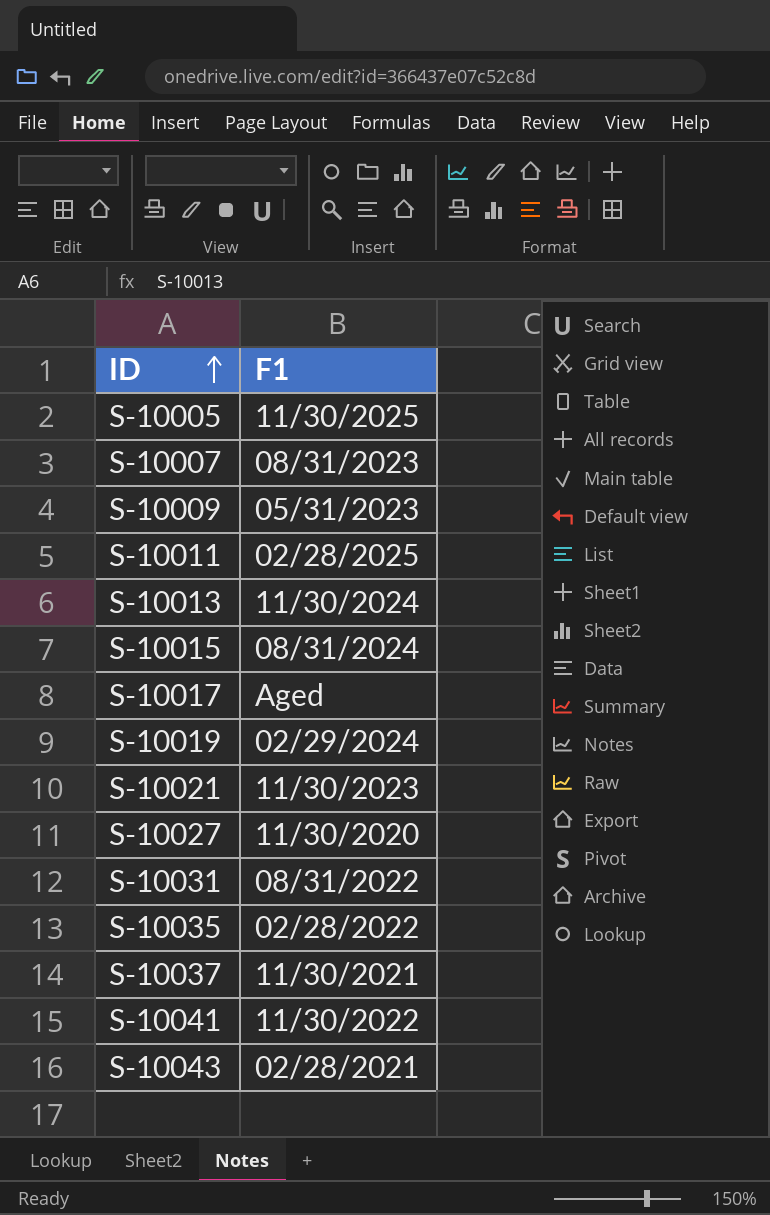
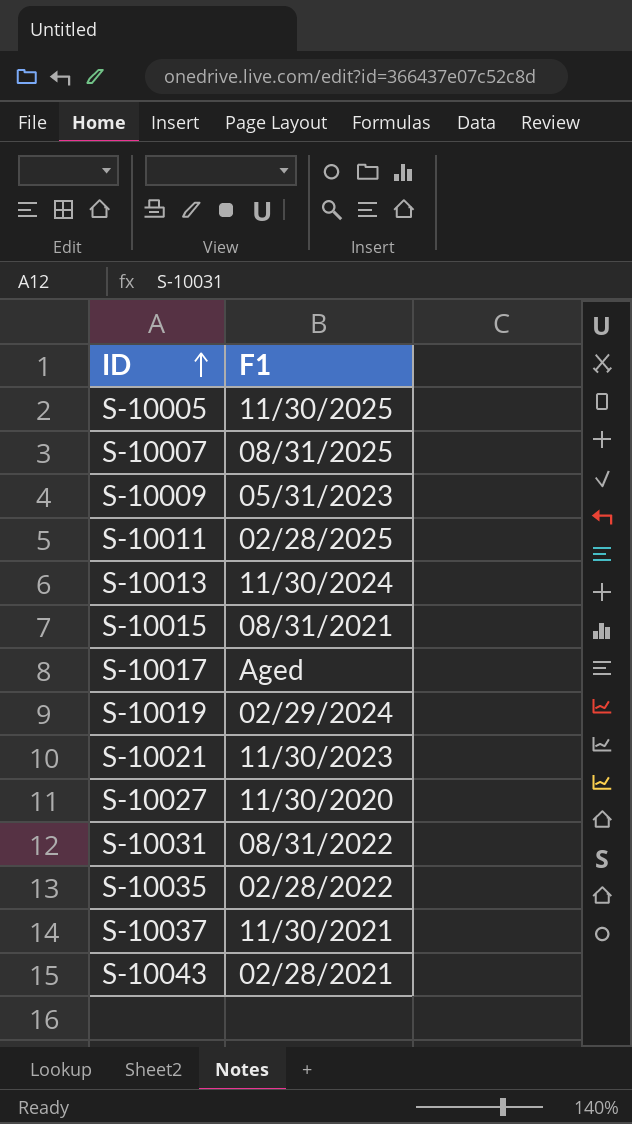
row S-10041: 11/30/2022 -> none
S-10007 | F1: 08/31/2023 -> 08/31/2025
S-10015 | F1: 08/31/2024 -> 08/31/2021

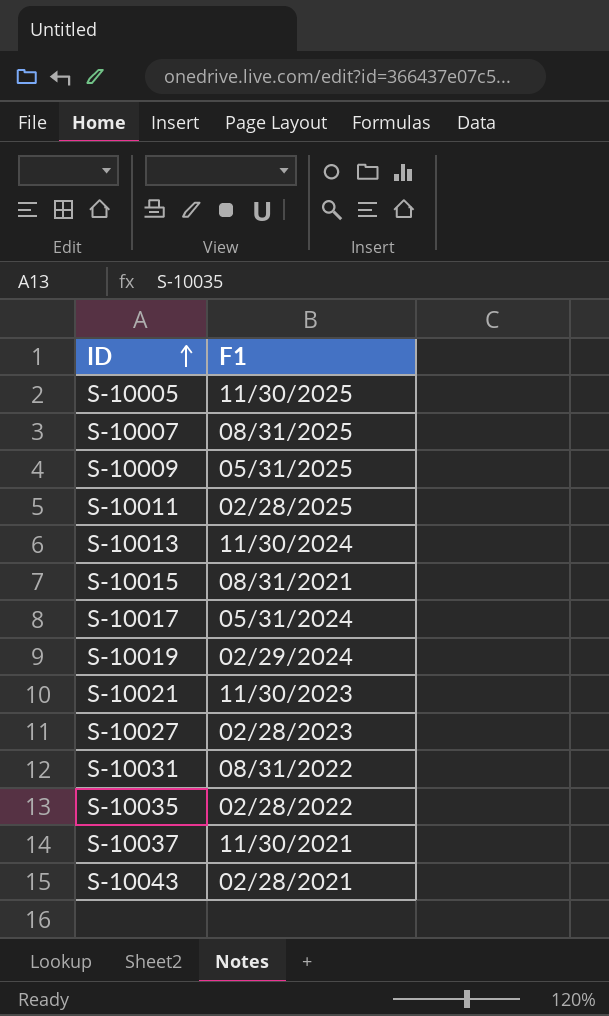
S-10009 | F1: 05/31/2023 -> 05/31/2025
S-10017 | F1: Aged -> 05/31/2024
S-10027 | F1: 11/30/2020 -> 02/28/2023

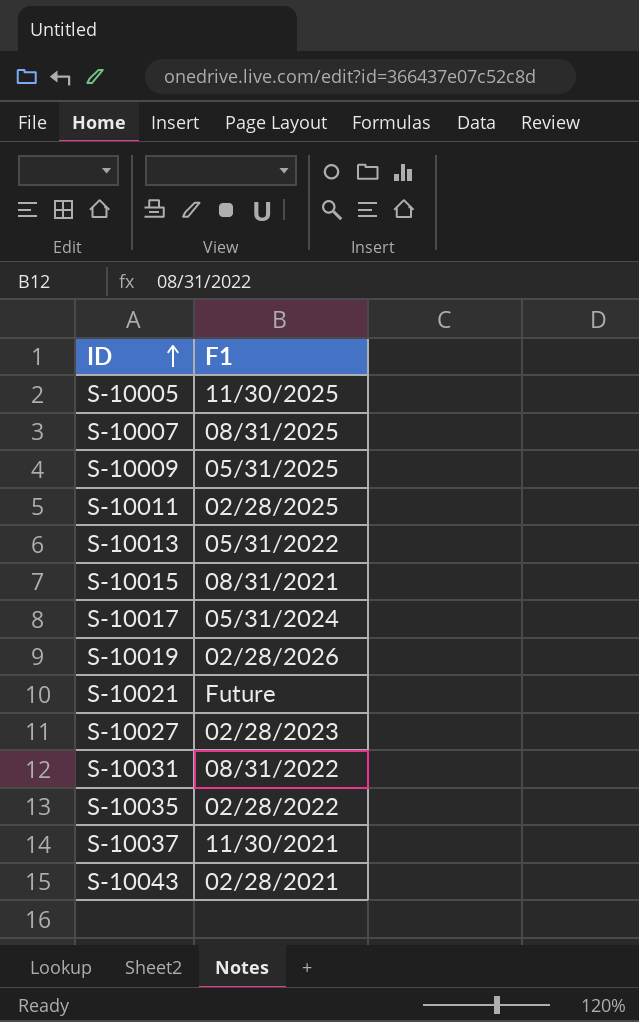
S-10013 | F1: 11/30/2024 -> 05/31/2022
S-10019 | F1: 02/29/2024 -> 02/28/2026
S-10021 | F1: 11/30/2023 -> Future

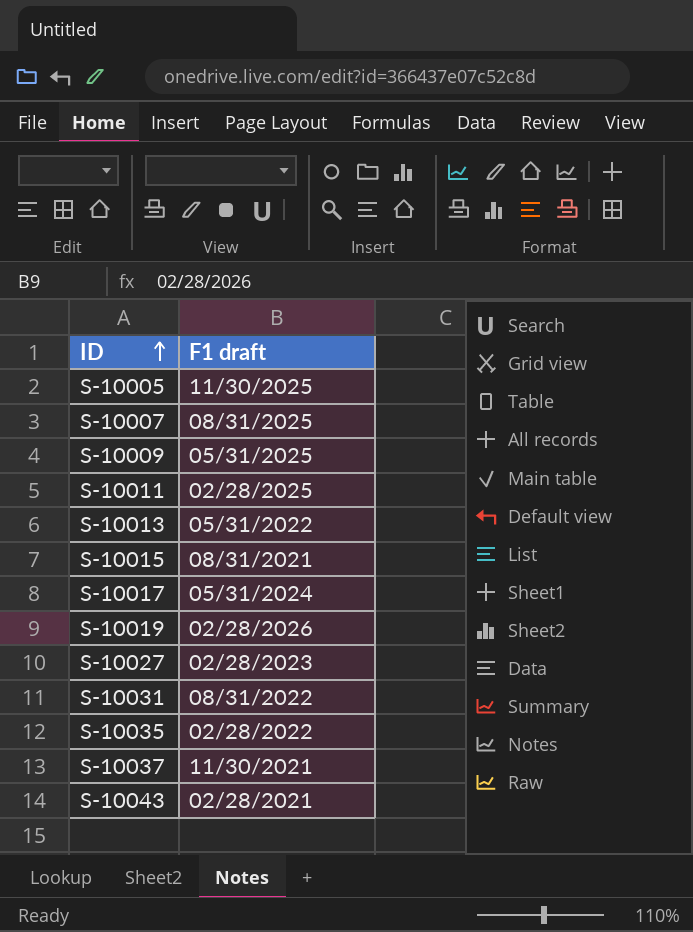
column name: F1 -> F1 draft
row S-10021: Future -> none

